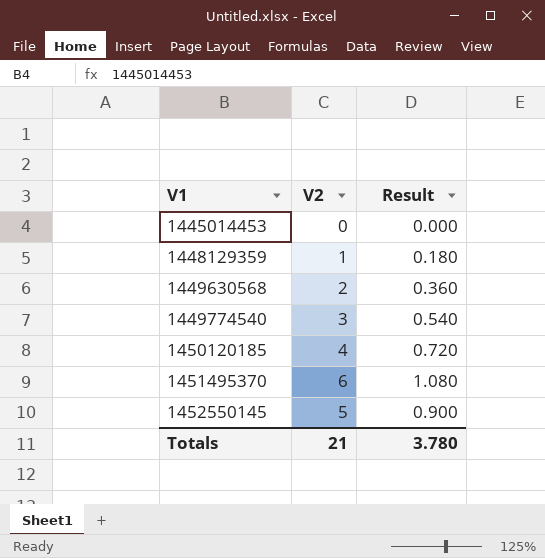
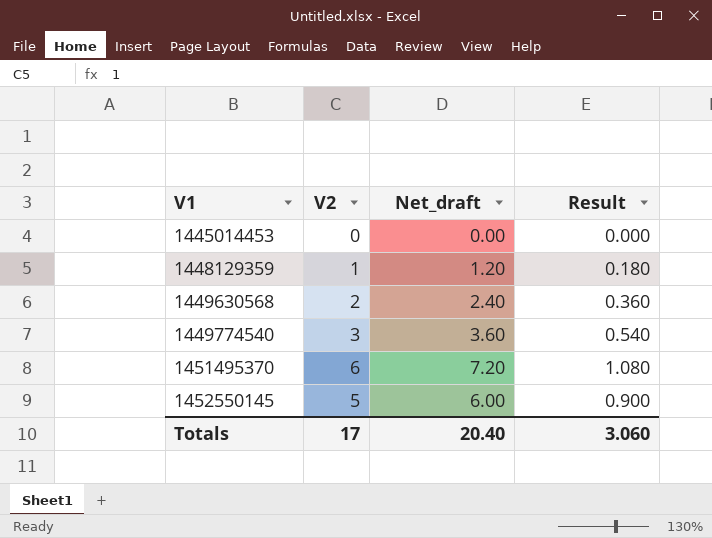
column Net_draft | formula: none -> [V2] * 1.2
row 1450120185: 4 | 0.720 -> none
Totals | V2: 21 -> 17
Totals | Result: 3.780 -> 3.060

